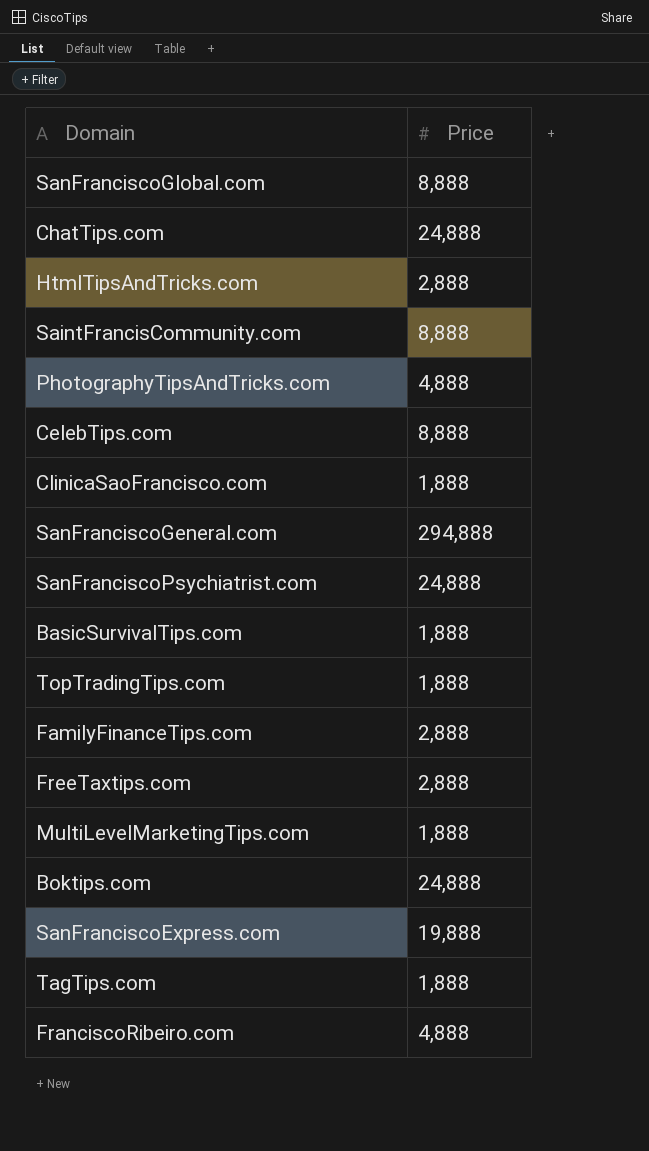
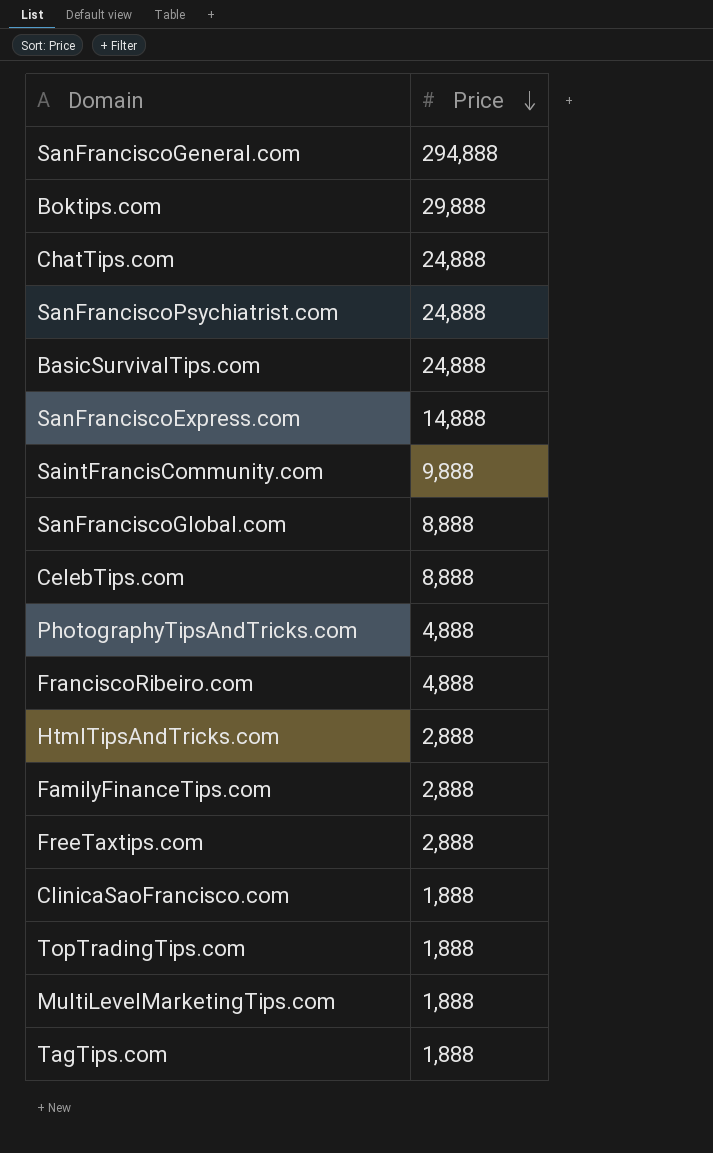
row order: none -> Price descending
Boktips.com | Price: 24,888 -> 29,888
BasicSurvivalTips.com | Price: 1,888 -> 24,888
SanFranciscoExpress.com | Price: 19,888 -> 14,888
SaintFrancisCommunity.com | Price: 8,888 -> 9,888

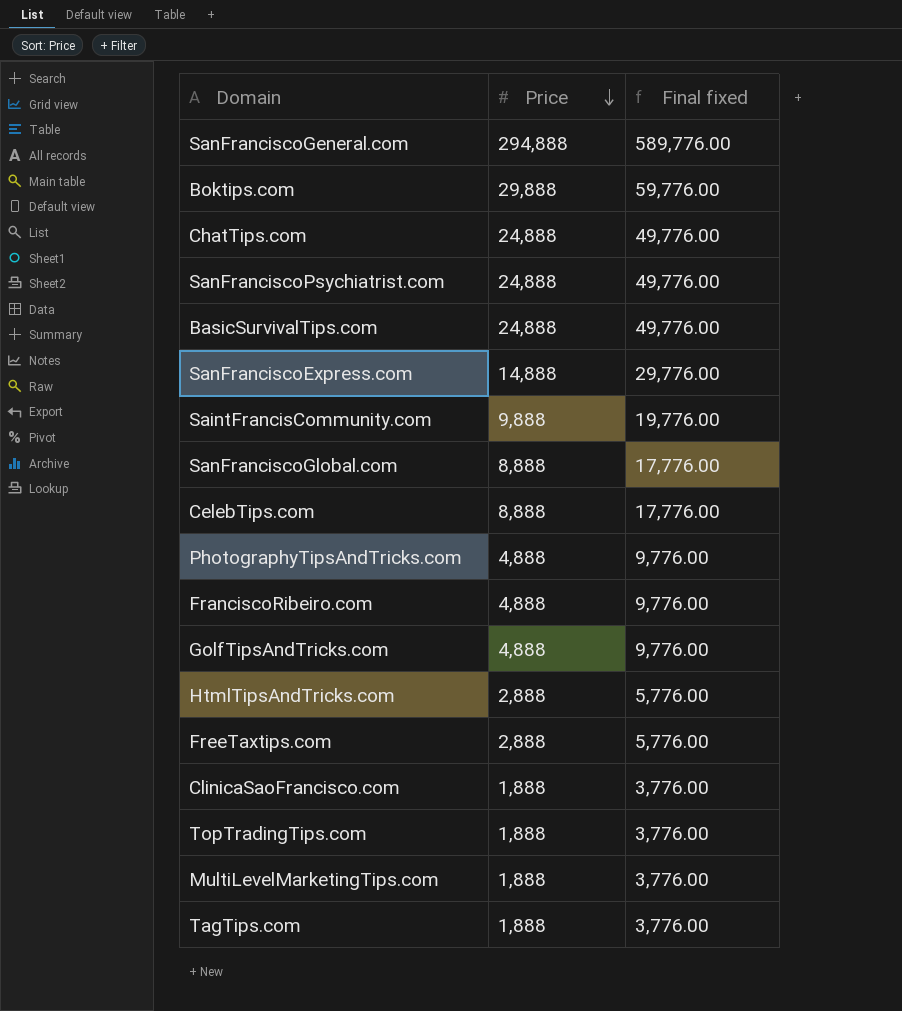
column Final fixed | formula: none -> [Price] * 2
row FamilyFinanceTips.com: 2,888 -> none
row GolfTipsAndTricks.com: none -> 4,888 | 9,776.00

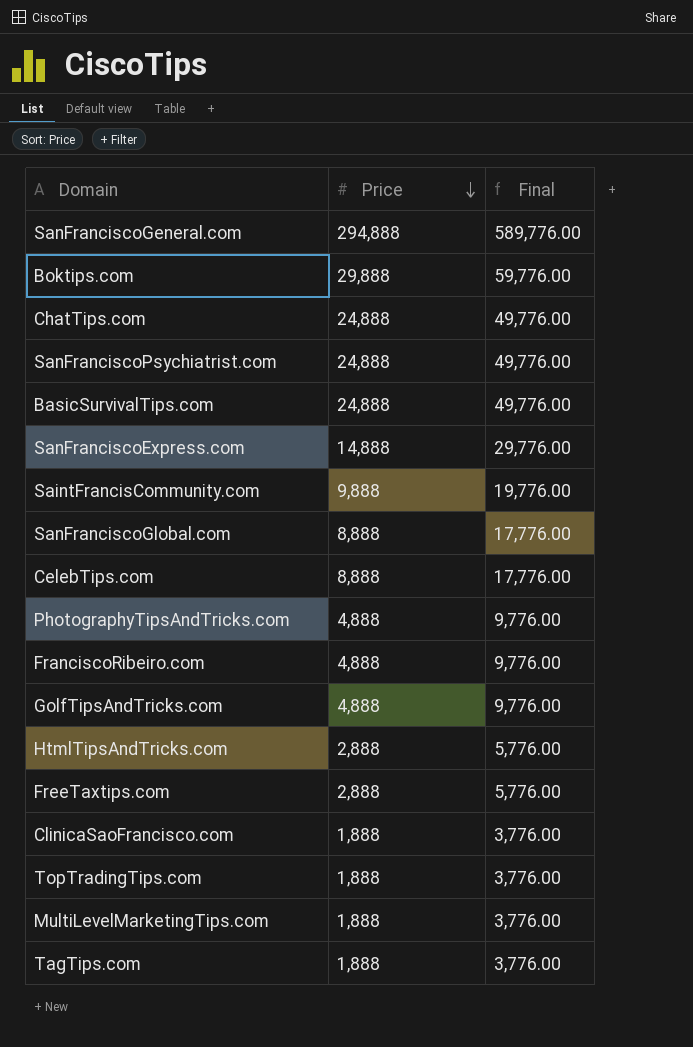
column name: Final fixed -> Final

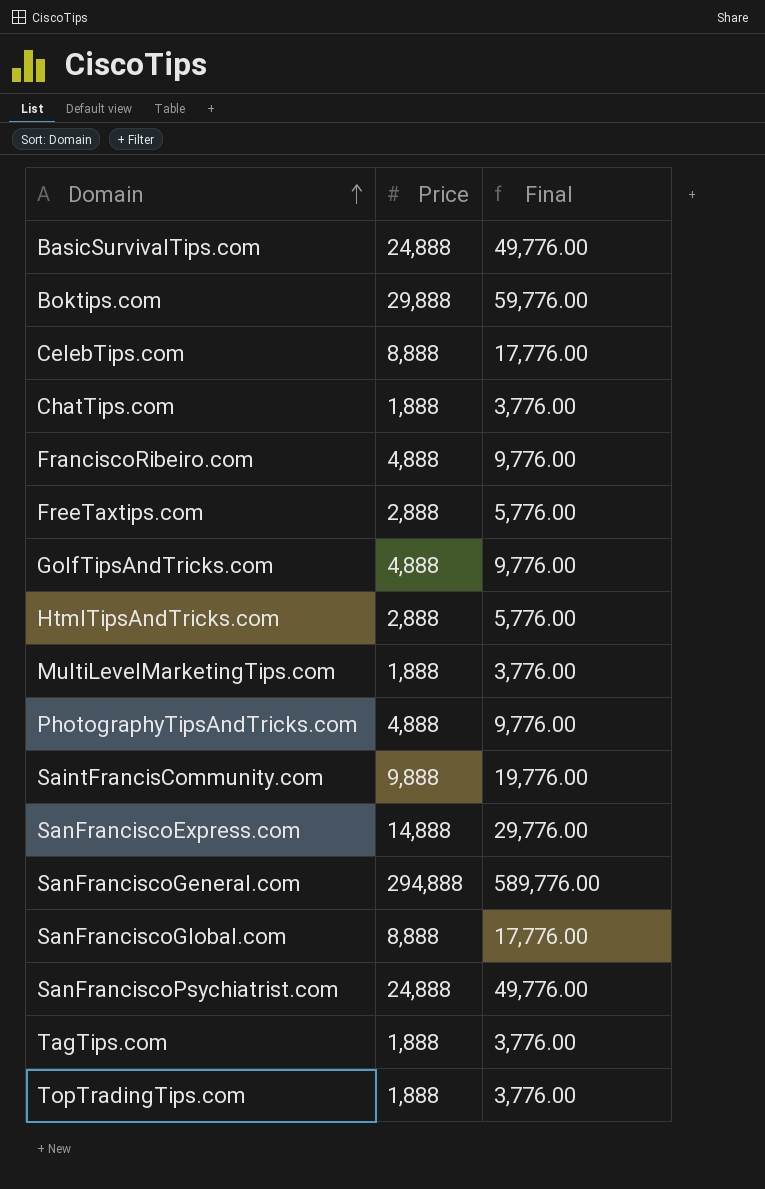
row order: Price descending -> Domain ascending
row ClinicaSaoFrancisco.com: 1,888 | 3,776.00 -> none
ChatTips.com | Price: 24,888 -> 1,888
ChatTips.com | Final: 49,776.00 -> 3,776.00

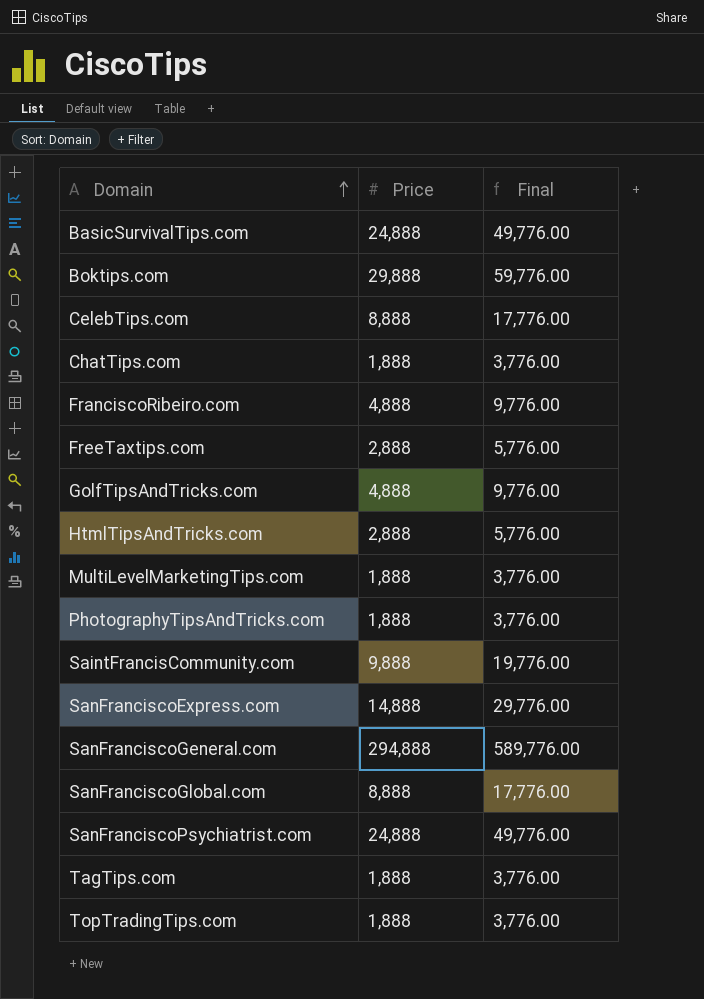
PhotographyTipsAndTricks.com | Price: 4,888 -> 1,888
PhotographyTipsAndTricks.com | Final: 9,776.00 -> 3,776.00

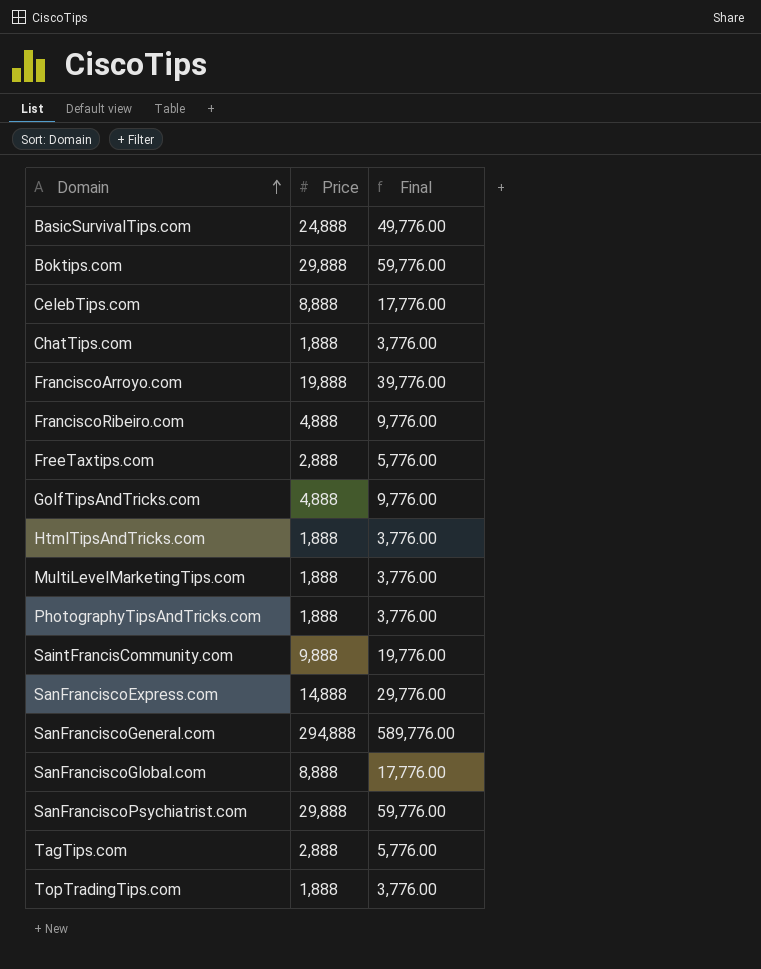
row FranciscoArroyo.com: none -> 19,888 | 39,776.00
HtmlTipsAndTricks.com | Price: 2,888 -> 1,888
HtmlTipsAndTricks.com | Final: 5,776.00 -> 3,776.00
SanFranciscoPsychiatrist.com | Price: 24,888 -> 29,888
SanFranciscoPsychiatrist.com | Final: 49,776.00 -> 59,776.00
TagTips.com | Price: 1,888 -> 2,888
TagTips.com | Final: 3,776.00 -> 5,776.00

